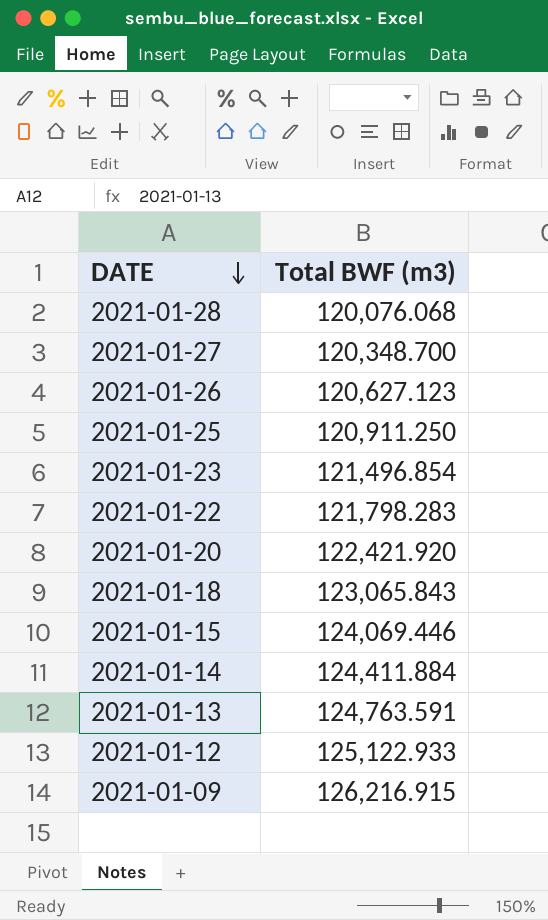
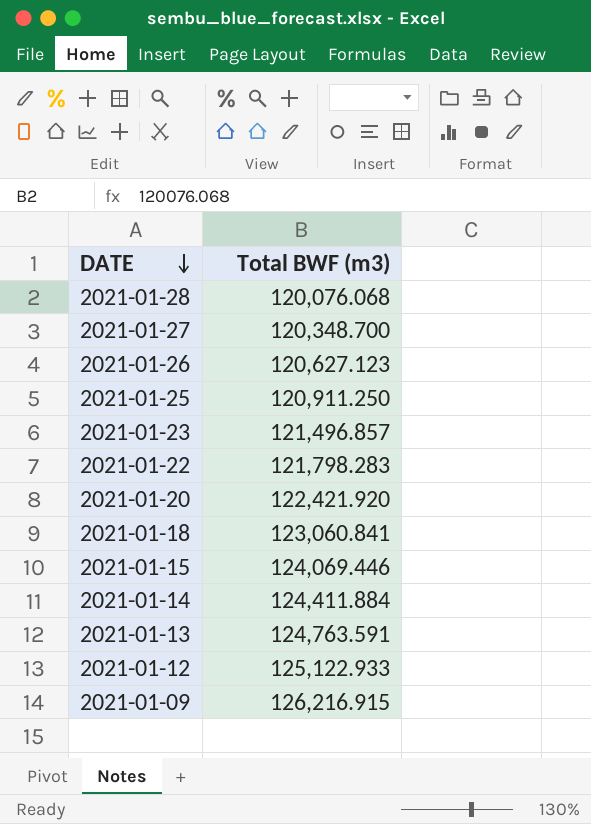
2021-01-23 | Total BWF (m3): 121,496.854 -> 121,496.857
2021-01-18 | Total BWF (m3): 123,065.843 -> 123,060.841

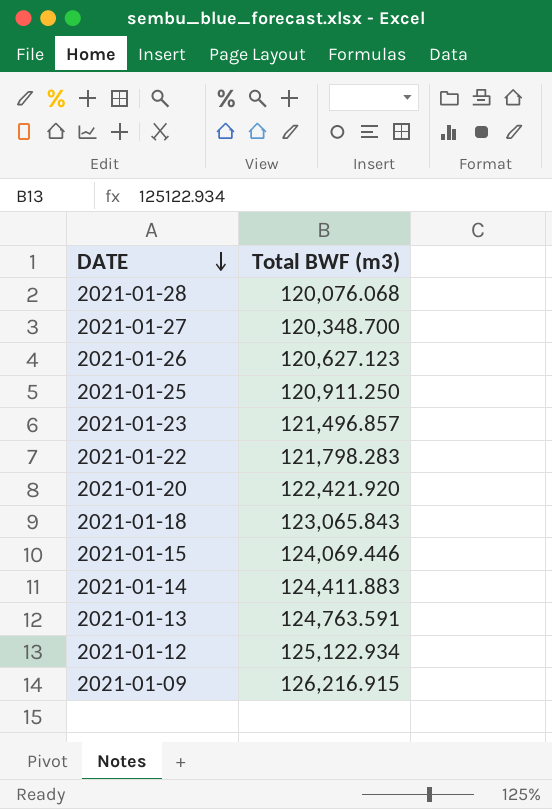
2021-01-18 | Total BWF (m3): 123,060.841 -> 123,065.843
2021-01-14 | Total BWF (m3): 124,411.884 -> 124,411.883
2021-01-12 | Total BWF (m3): 125,122.933 -> 125,122.934

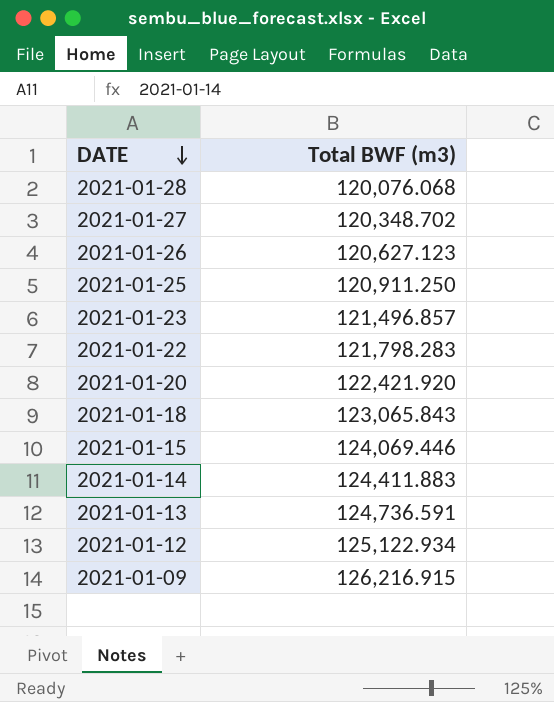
2021-01-27 | Total BWF (m3): 120,348.700 -> 120,348.702
2021-01-13 | Total BWF (m3): 124,763.591 -> 124,736.591

